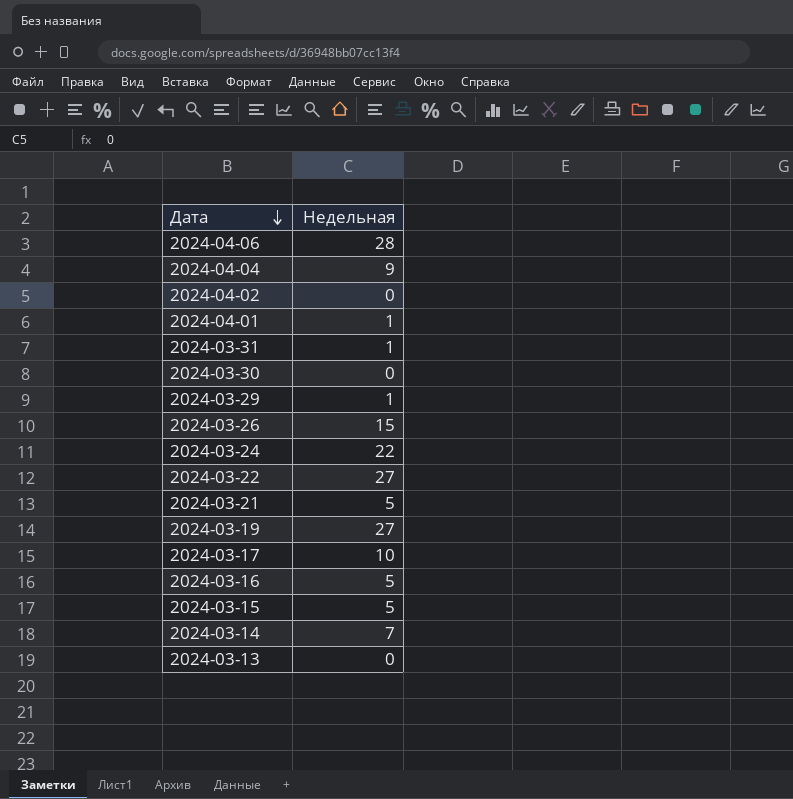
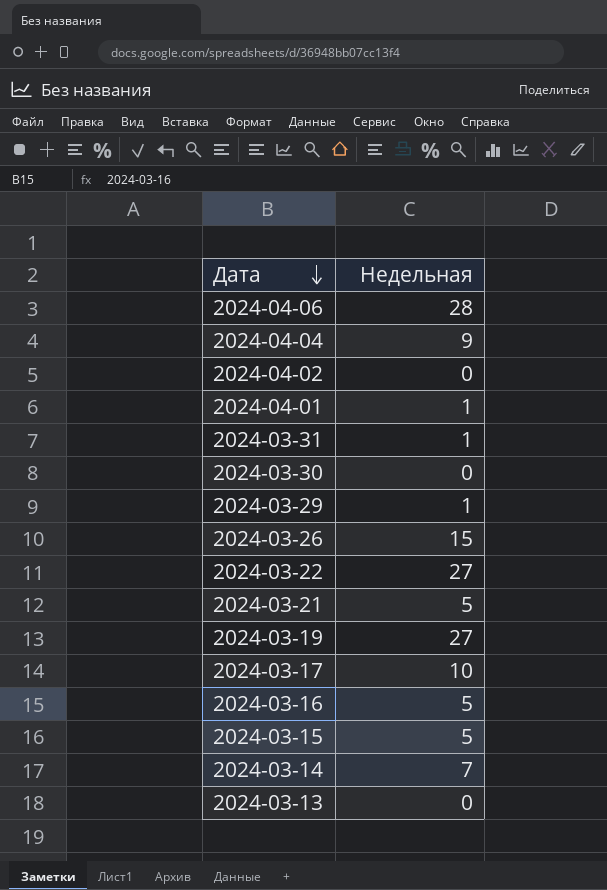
row 2024-03-24: 22 -> none

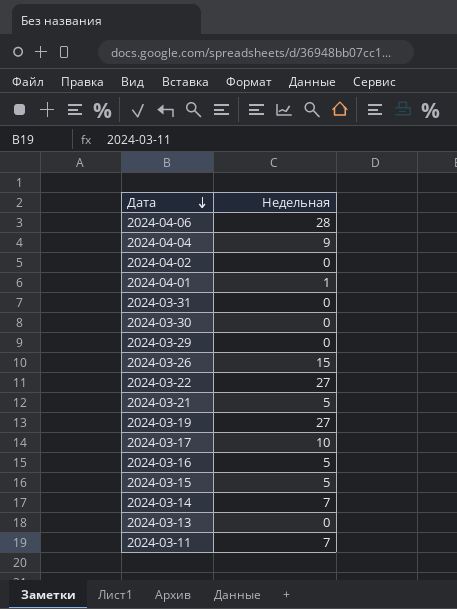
2024-03-31 | Недельная: 1 -> 0
2024-03-29 | Недельная: 1 -> 0
row 2024-03-11: none -> 7

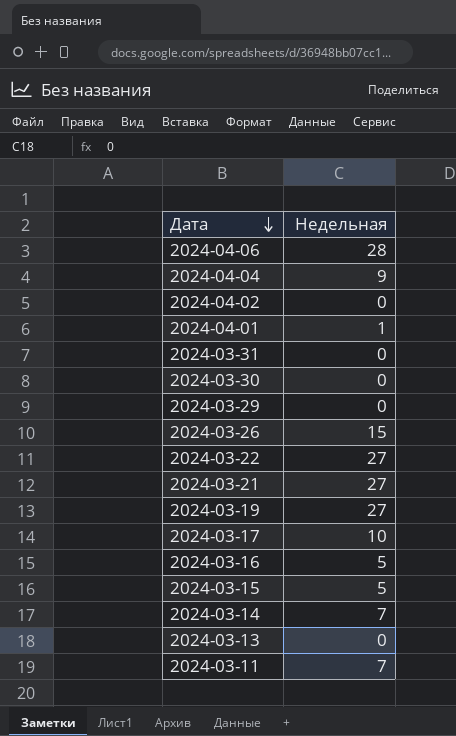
2024-03-21 | Недельная: 5 -> 27

